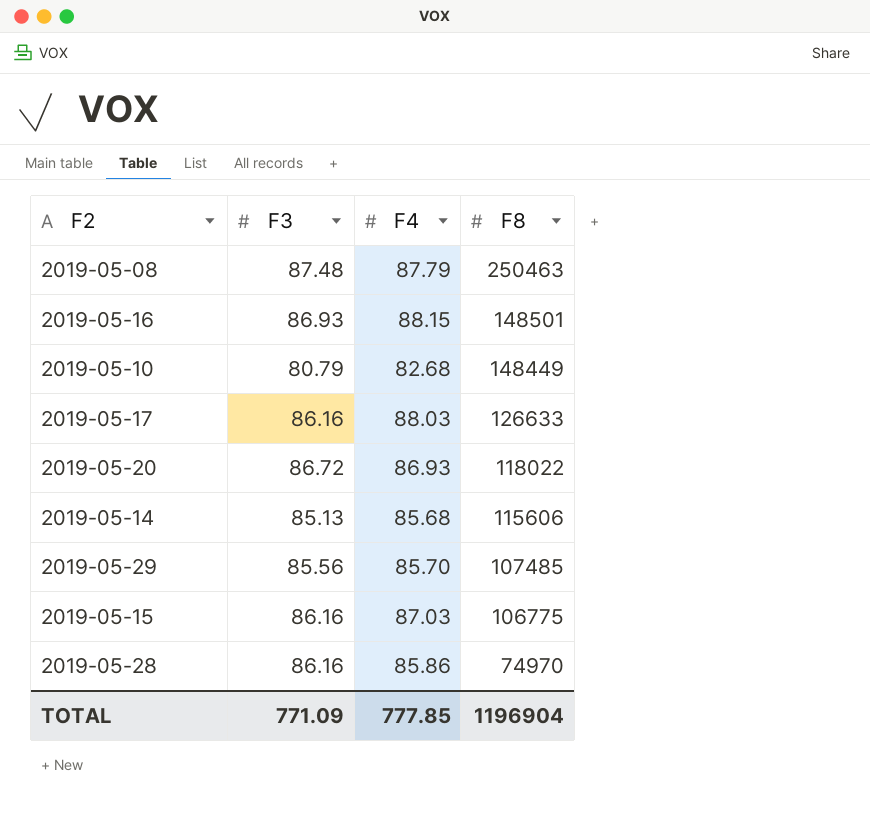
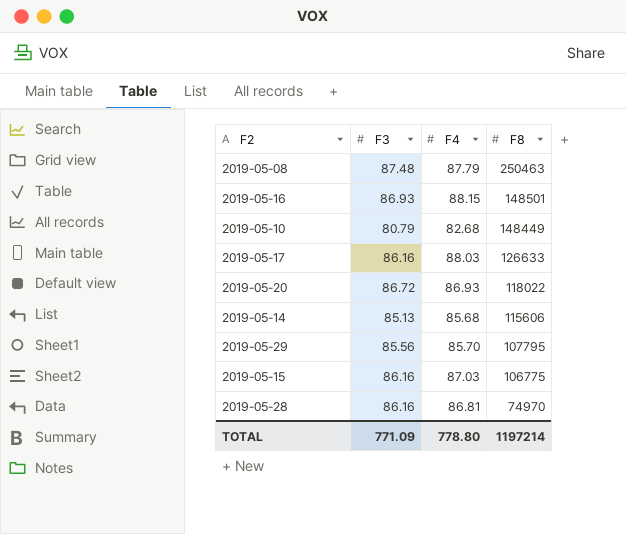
2019-05-29 | F8: 107485 -> 107795
2019-05-28 | F4: 85.86 -> 86.81
TOTAL | F4: 777.85 -> 778.80
TOTAL | F8: 1196904 -> 1197214

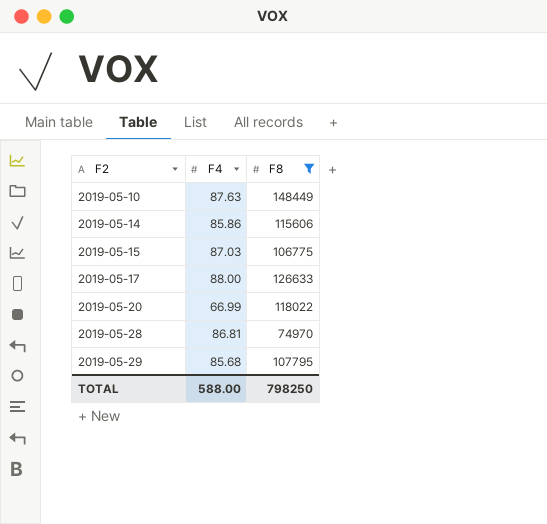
filter: none -> F8 <= 148449
row order: F8 descending -> F2 ascending
column F3 | position: 2 -> none
2019-05-10 | F4: 82.68 -> 87.63
2019-05-14 | F4: 85.68 -> 85.86
2019-05-17 | F4: 88.03 -> 88.00
2019-05-20 | F4: 86.93 -> 66.99
2019-05-29 | F4: 85.70 -> 85.68
TOTAL | F4: 778.80 -> 588.00
TOTAL | F8: 1197214 -> 798250

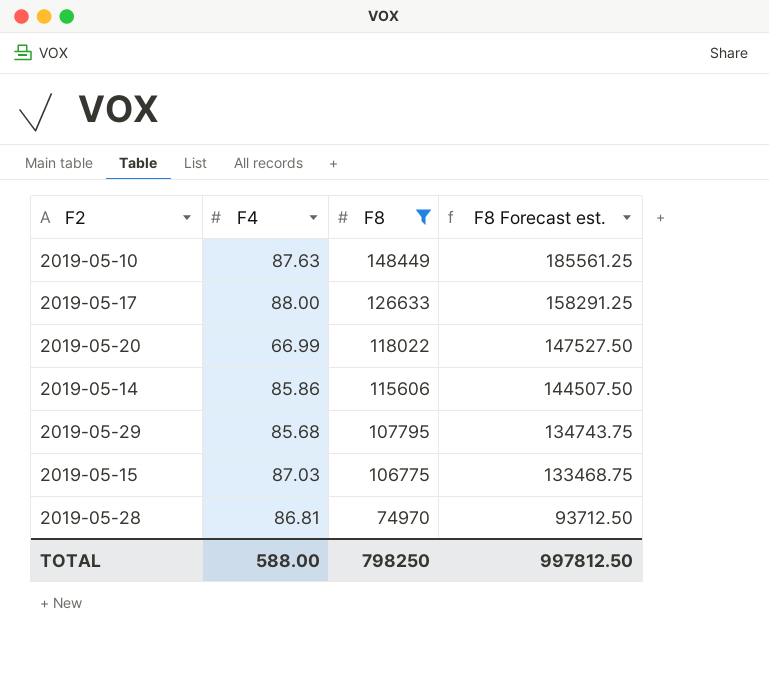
row order: F2 ascending -> F8 descending
column F8 Forecast est. | formula: none -> [F8] * 1.25

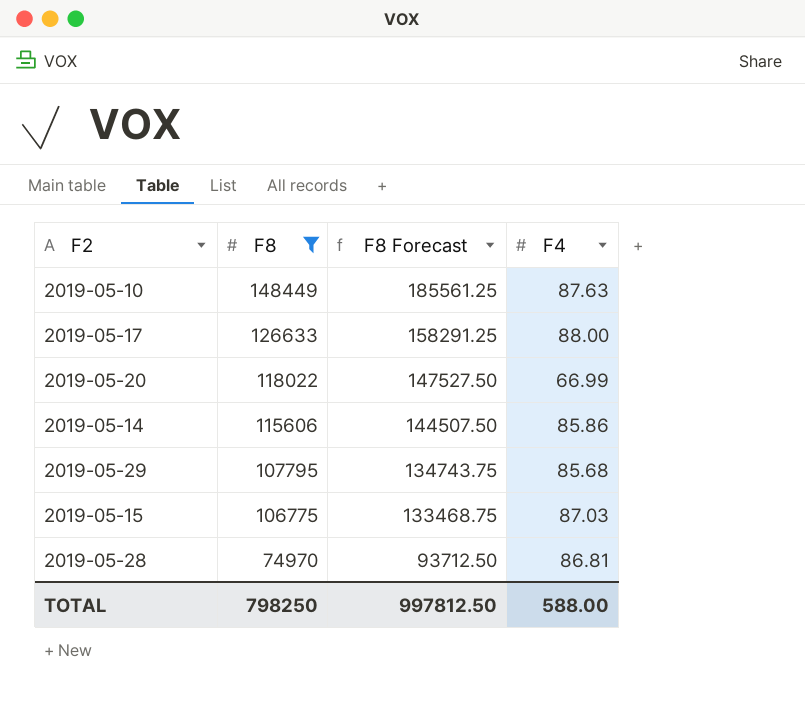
column name: F8 Forecast est. -> F8 Forecast
column F4 | position: 2 -> 4

